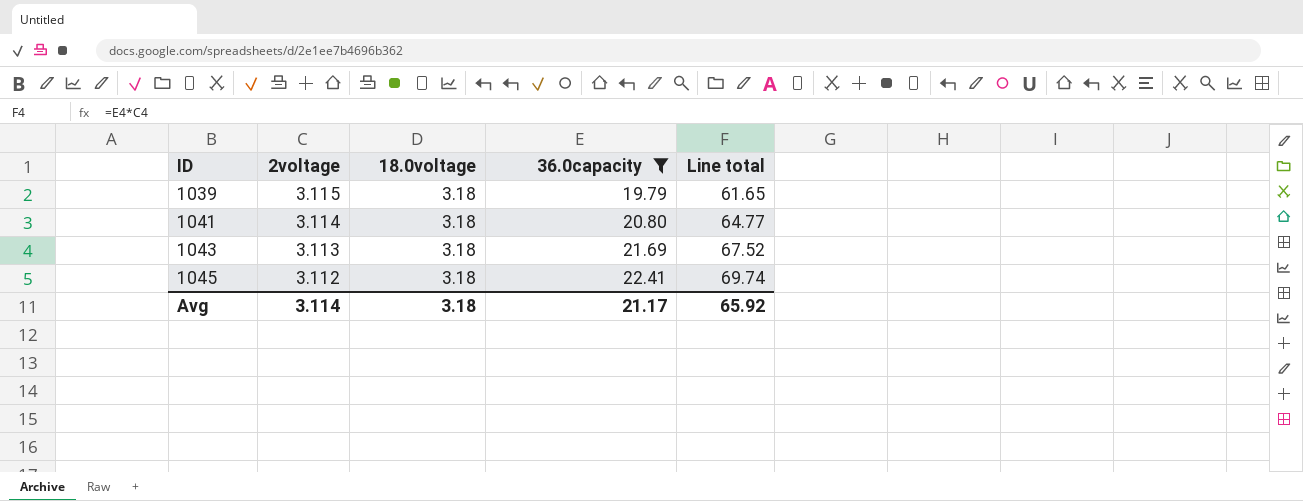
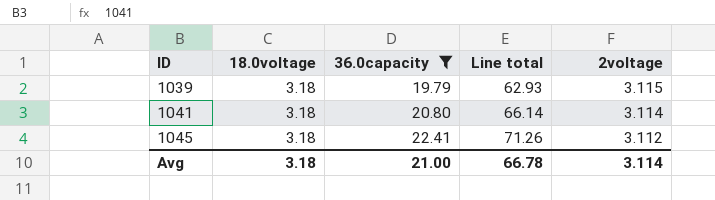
column Line total | formula: [2voltage] * [36.0capacity] -> [18.0voltage] * [36.0capacity]
column 2voltage | position: 2 -> 5
row 1043: 3.113 | 3.18 | 21.69 | 67.52 -> none
Avg | 36.0capacity: 21.17 -> 21.00
Avg | Line total: 65.92 -> 66.78

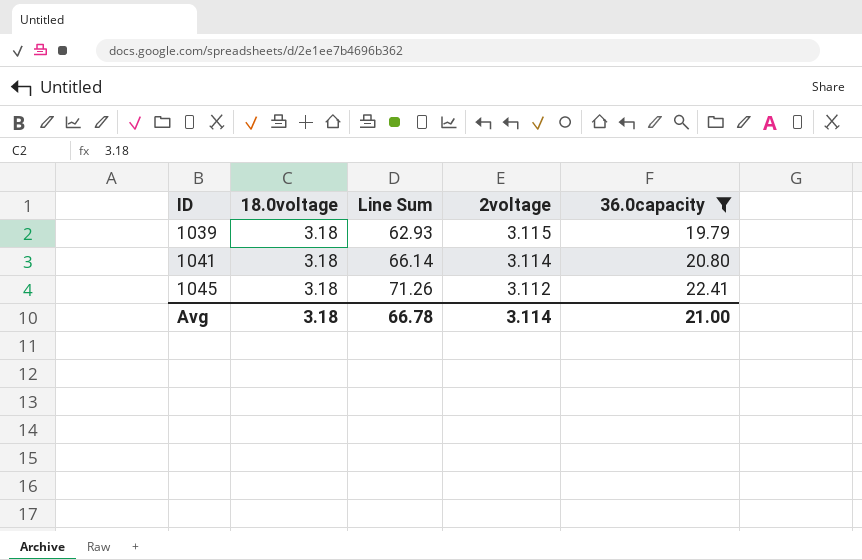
column name: Line total -> Line Sum
column 36.0capacity | position: 3 -> 5

